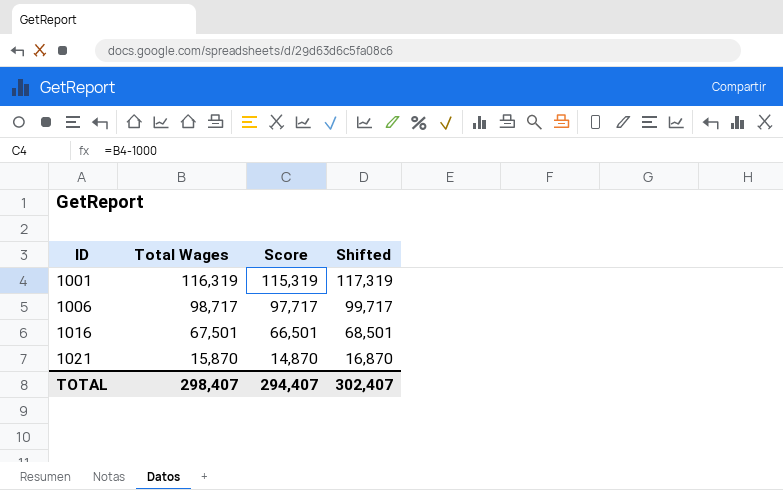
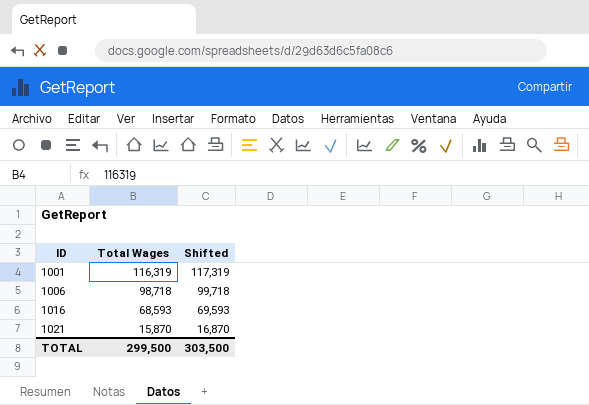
column Score | formula: [Total Wages] - 1000 -> none
1006 | Total Wages: 98,717 -> 98,718
1006 | Shifted: 99,717 -> 99,718
1016 | Total Wages: 67,501 -> 68,593
1016 | Shifted: 68,501 -> 69,593
TOTAL | Total Wages: 298,407 -> 299,500
TOTAL | Shifted: 302,407 -> 303,500

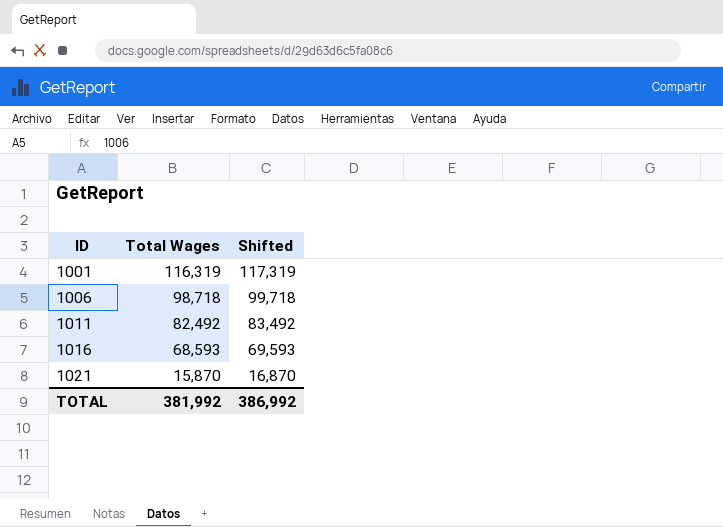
row 1011: none -> 82,492 | 83,492
TOTAL | Total Wages: 299,500 -> 381,992
TOTAL | Shifted: 303,500 -> 386,992

